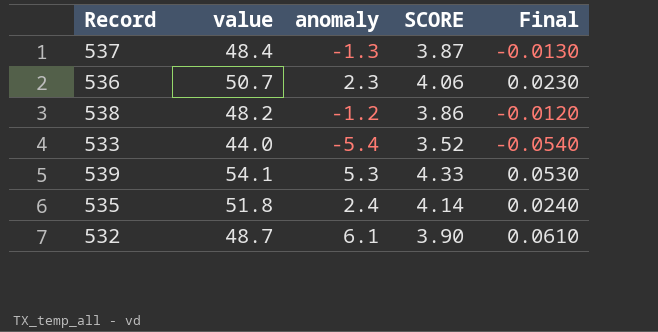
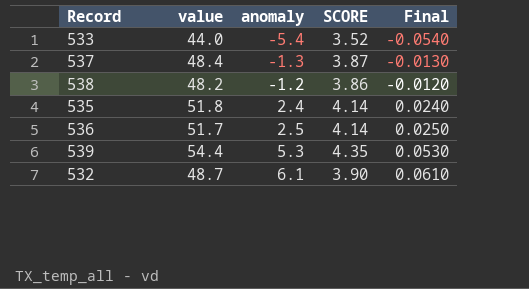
row order: none -> anomaly ascending
536 | value: 50.7 -> 51.7
536 | anomaly: 2.3 -> 2.5
536 | SCORE: 4.06 -> 4.14
536 | Final: 0.0230 -> 0.0250
539 | value: 54.1 -> 54.4
539 | SCORE: 4.33 -> 4.35

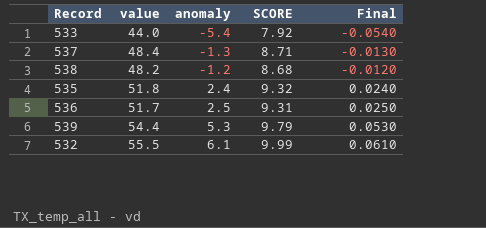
column SCORE | formula: [value] * 0.08 -> [value] * 0.18
532 | value: 48.7 -> 55.5

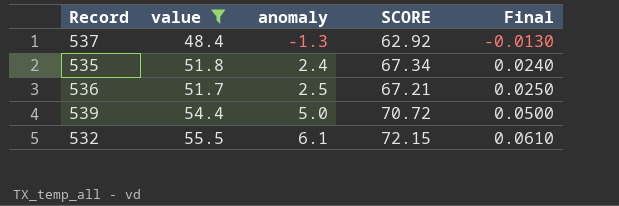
filter: none -> value >= 48.4
column SCORE | formula: [value] * 0.18 -> [value] * 1.3
539 | anomaly: 5.3 -> 5.0
539 | Final: 0.0530 -> 0.0500

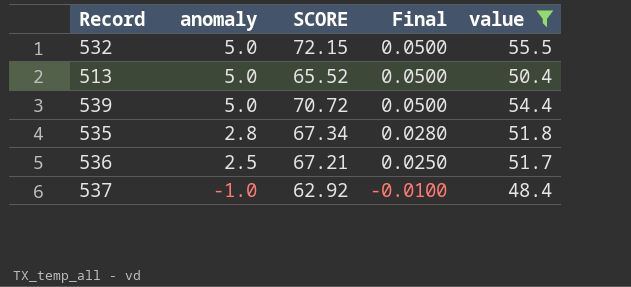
row order: anomaly ascending -> anomaly descending
column value | position: 2 -> 5
532 | anomaly: 6.1 -> 5.0
532 | Final: 0.0610 -> 0.0500
row 513: none -> 5.0 | 65.52 | 0.0500 | 50.4
535 | anomaly: 2.4 -> 2.8
535 | Final: 0.0240 -> 0.0280
537 | anomaly: -1.3 -> -1.0
537 | Final: -0.0130 -> -0.0100

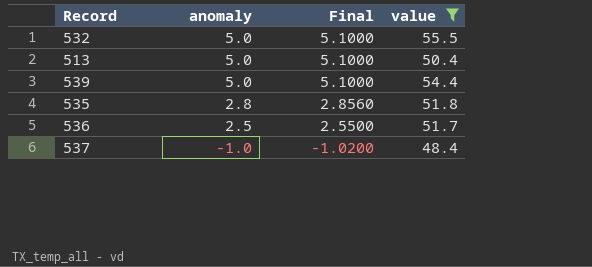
column SCORE | formula: [value] * 1.3 -> none
column Final | formula: [anomaly] * 0.01 -> [anomaly] * 1.02

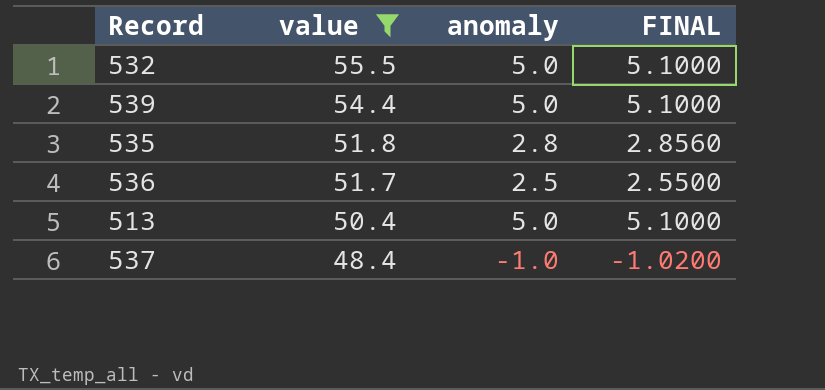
row order: anomaly descending -> value descending
column value | position: 4 -> 2
column name: Final -> FINAL

